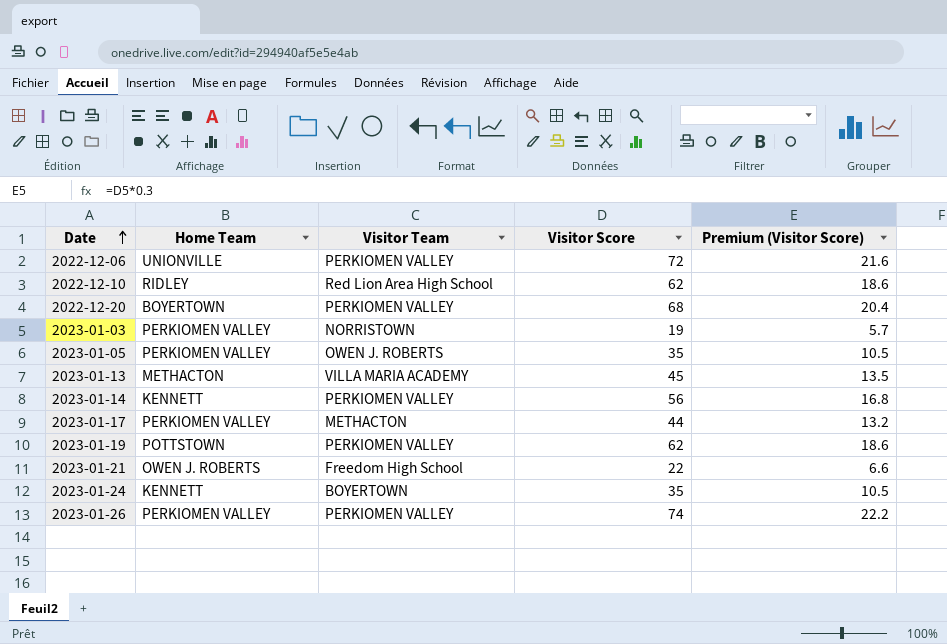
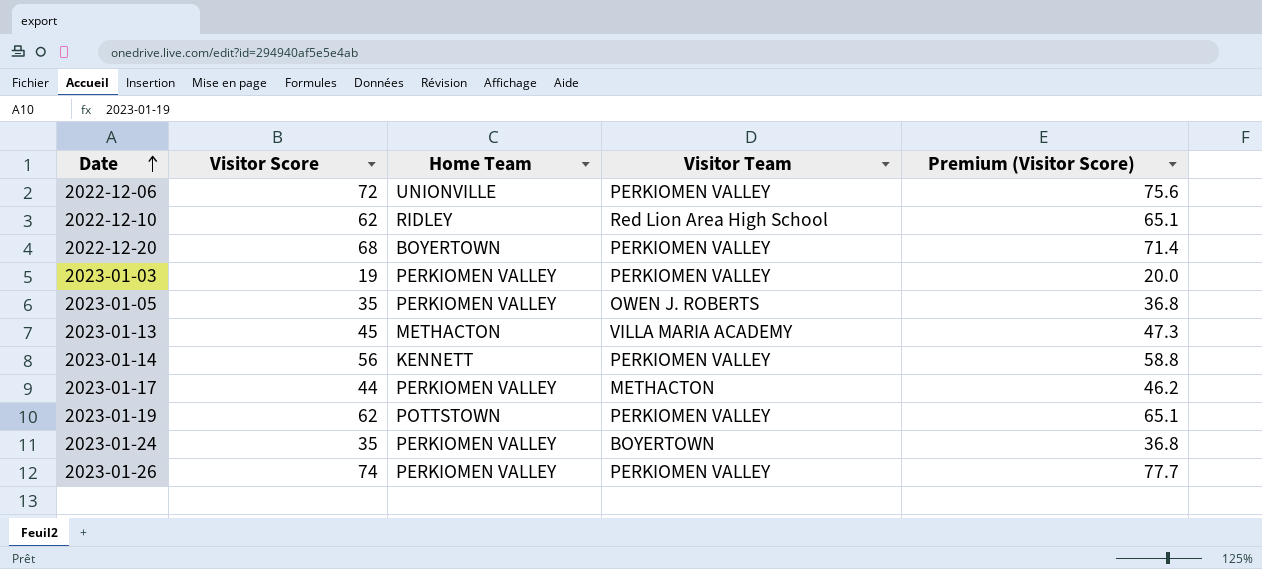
column Visitor Score | position: 4 -> 2
column Premium (Visitor Score) | formula: [Visitor Score] * 0.3 -> [Visitor Score] * 1.05
row 2023-01-21: OWEN J. ROBERTS | Freedom High School | 22 | 6.6 -> none
2023-01-03 | Visitor Team: NORRISTOWN -> PERKIOMEN VALLEY
2023-01-24 | Home Team: KENNETT -> PERKIOMEN VALLEY

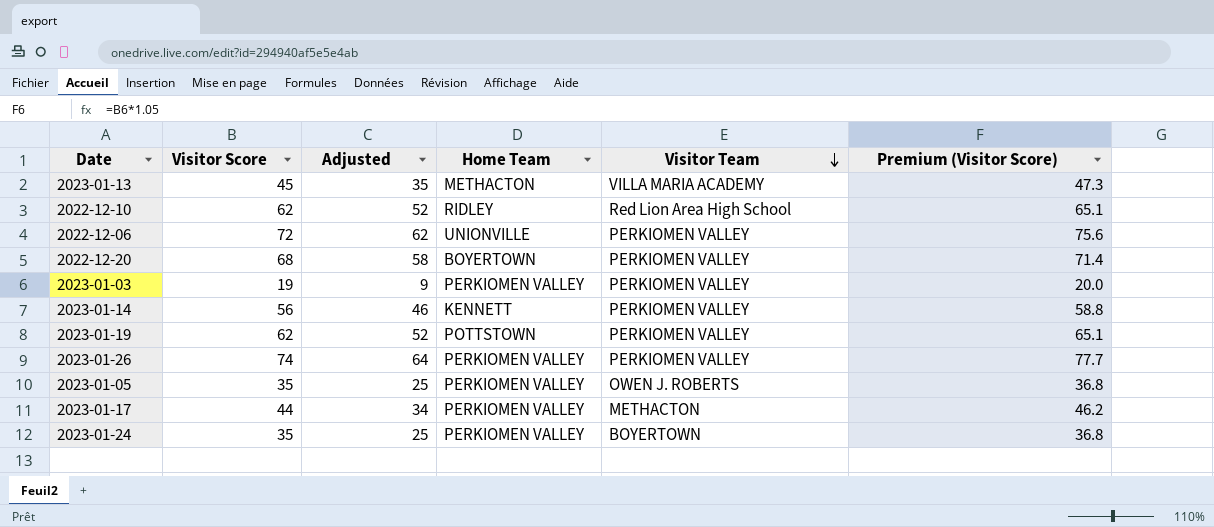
row order: Date ascending -> Visitor Team descending
column Adjusted | formula: none -> [Visitor Score] - 10

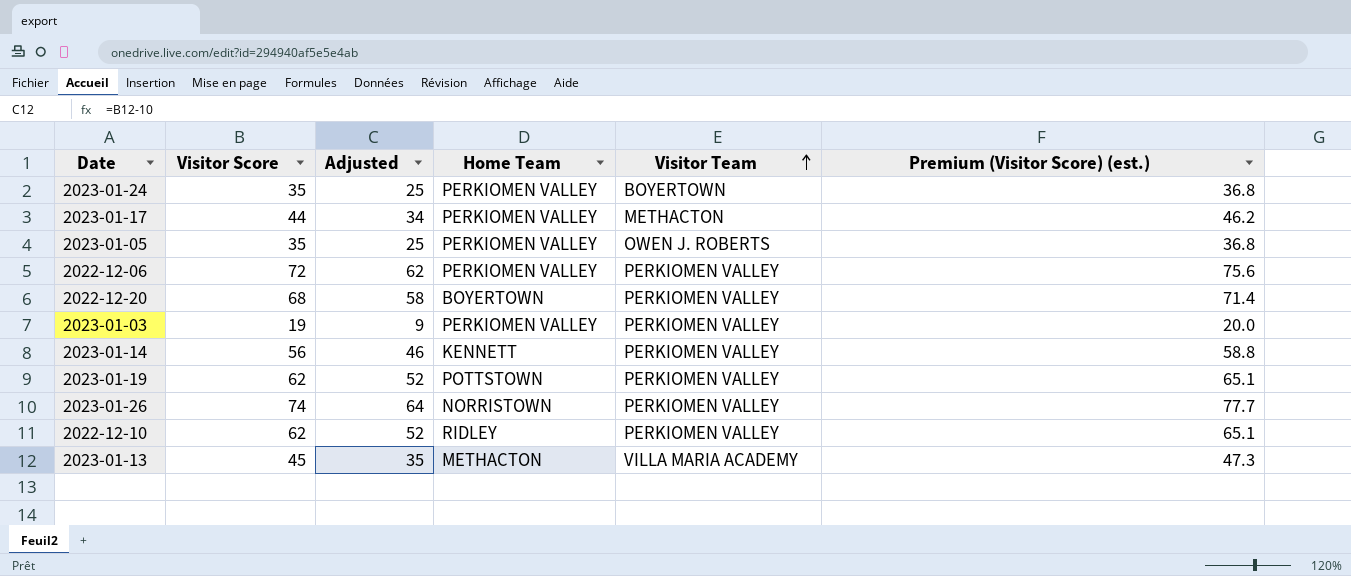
row order: Visitor Team descending -> Visitor Team ascending
column name: Premium (Visitor Score) -> Premium (Visitor Score) (est.)
2022-12-06 | Home Team: UNIONVILLE -> PERKIOMEN VALLEY
2023-01-26 | Home Team: PERKIOMEN VALLEY -> NORRISTOWN
2022-12-10 | Visitor Team: Red Lion Area High School -> PERKIOMEN VALLEY

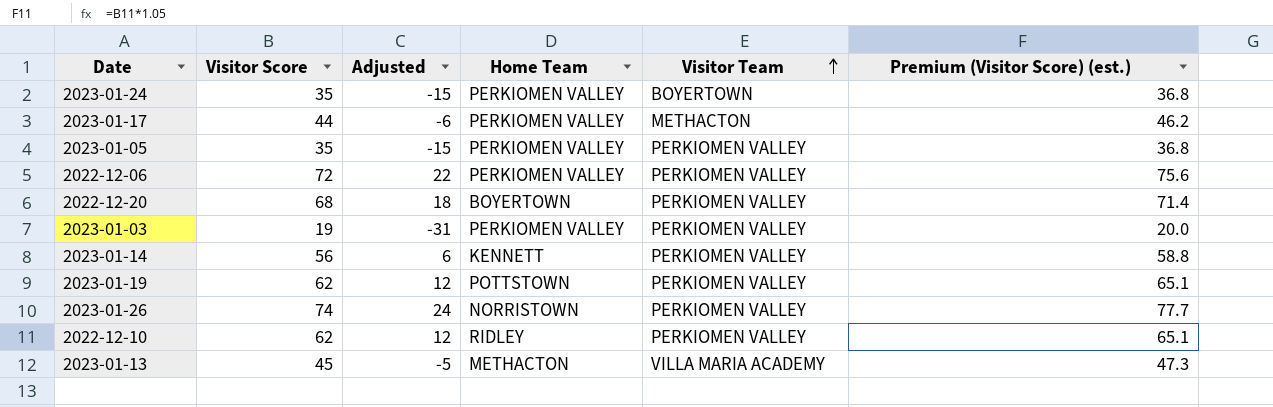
column Adjusted | formula: [Visitor Score] - 10 -> [Visitor Score] - 50
2023-01-05 | Visitor Team: OWEN J. ROBERTS -> PERKIOMEN VALLEY

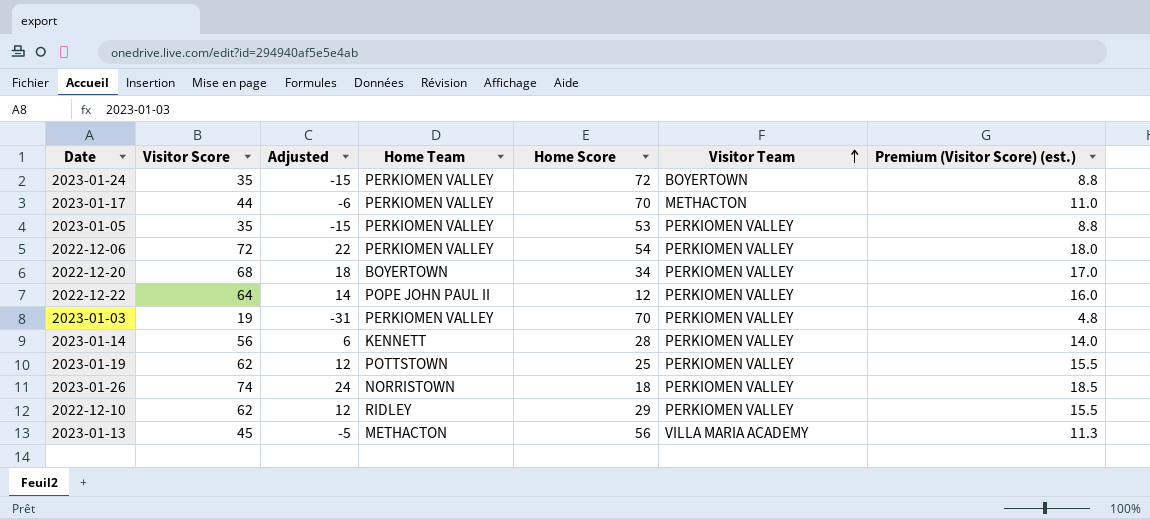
column Home Score | position: none -> 5
column Premium (Visitor Score) (est.) | formula: [Visitor Score] * 1.05 -> [Visitor Score] * 0.25
row 2022-12-22: none -> 64 | 14 | POPE JOHN PAUL II | 12 | PERKIOMEN VALLEY | 16.0

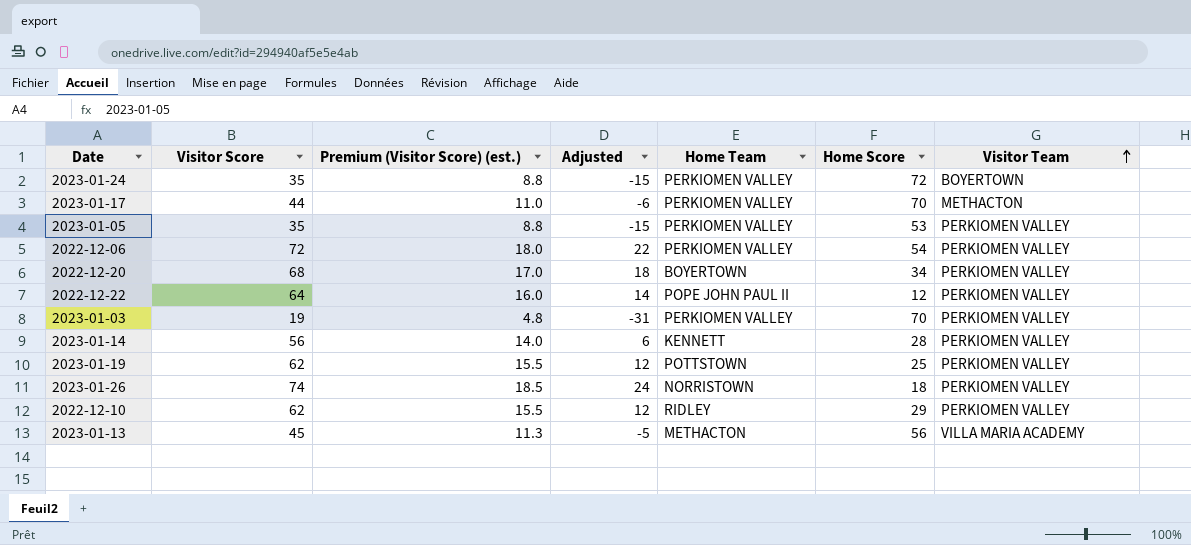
column Premium (Visitor Score) (est.) | position: 7 -> 3

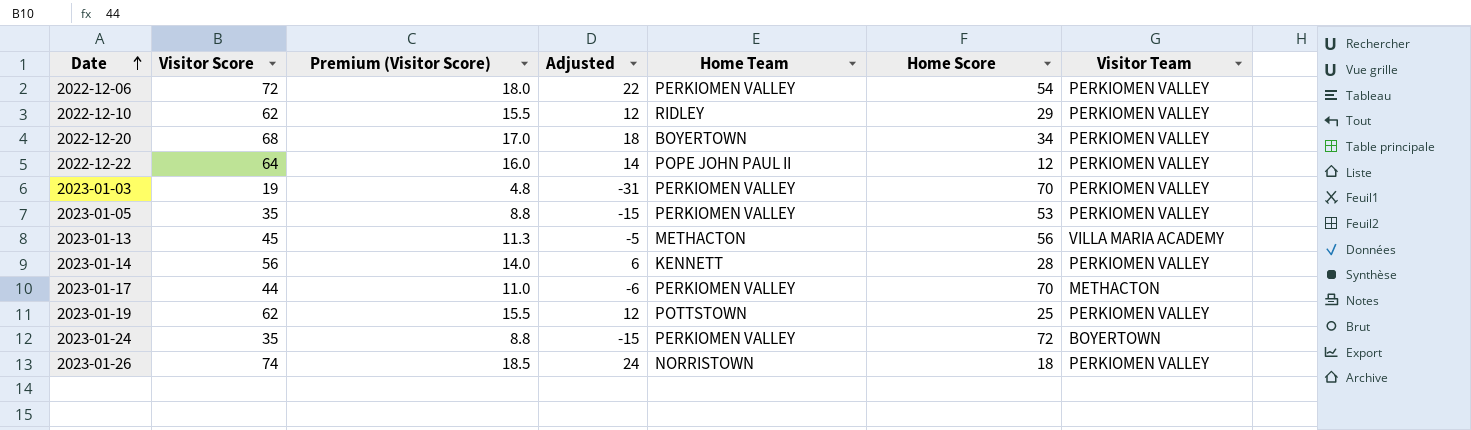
row order: Visitor Team ascending -> Date ascending
column name: Premium (Visitor Score) (est.) -> Premium (Visitor Score)

